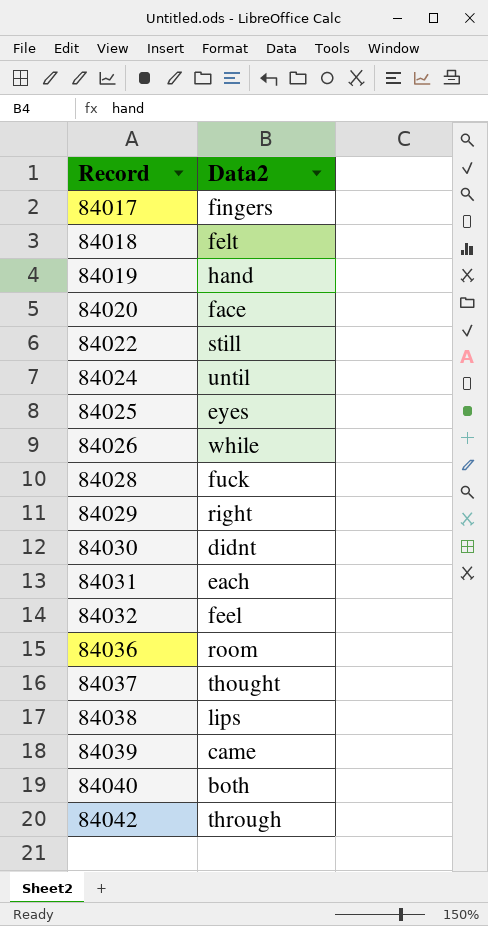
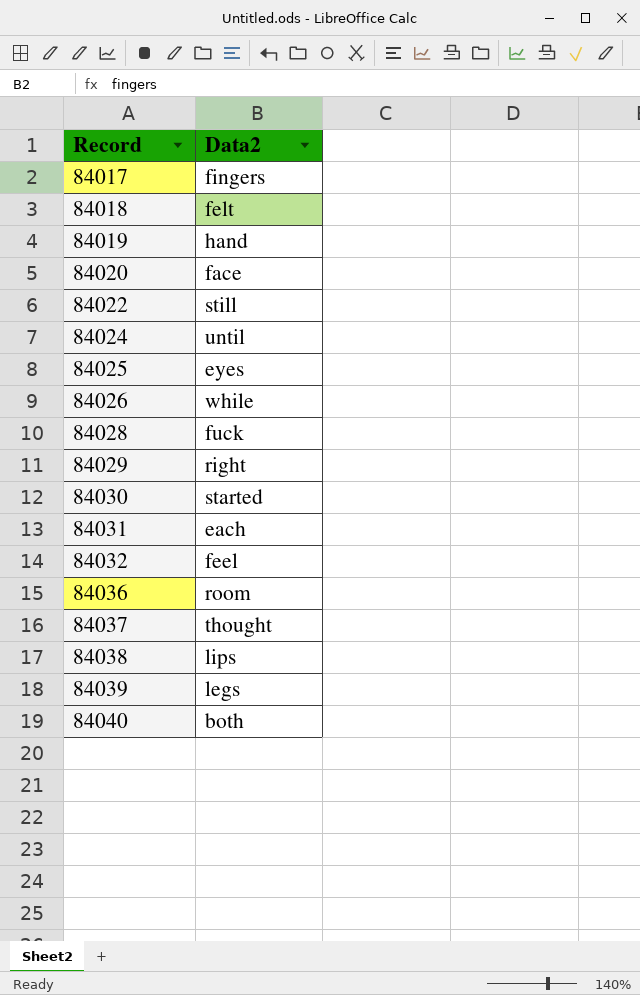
row 84042: through -> none
84030 | Data2: didnt -> started
84039 | Data2: came -> legs

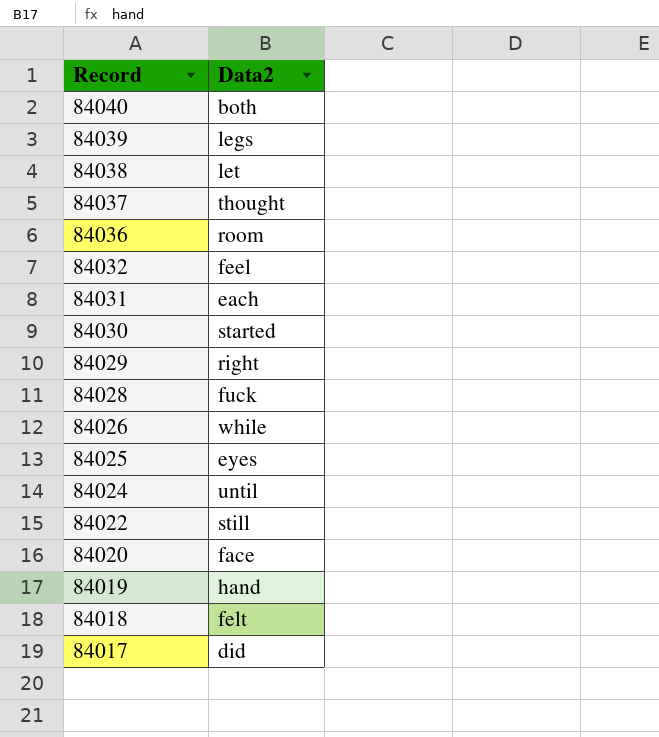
row order: Record ascending -> Record descending
84038 | Data2: lips -> let
84017 | Data2: fingers -> did

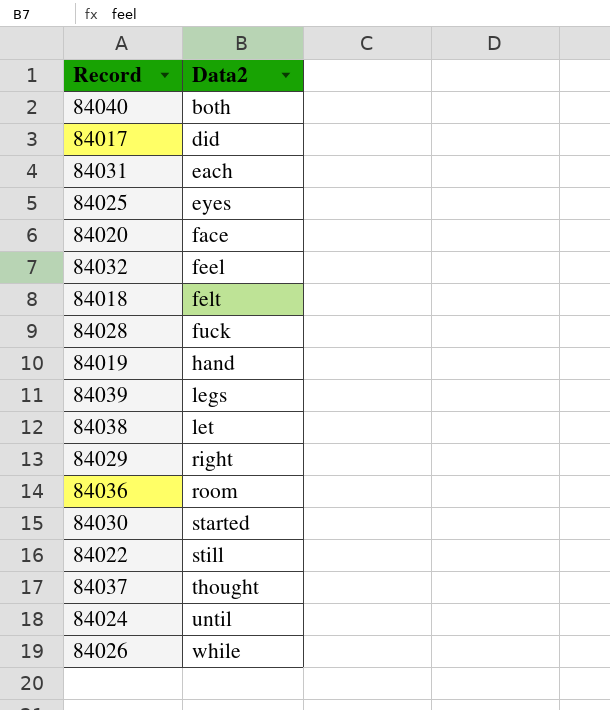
row order: Record descending -> Data2 ascending

